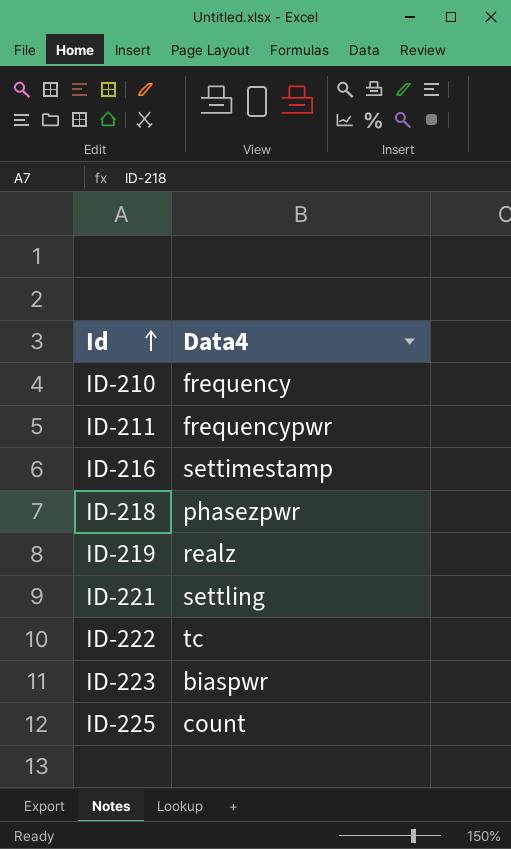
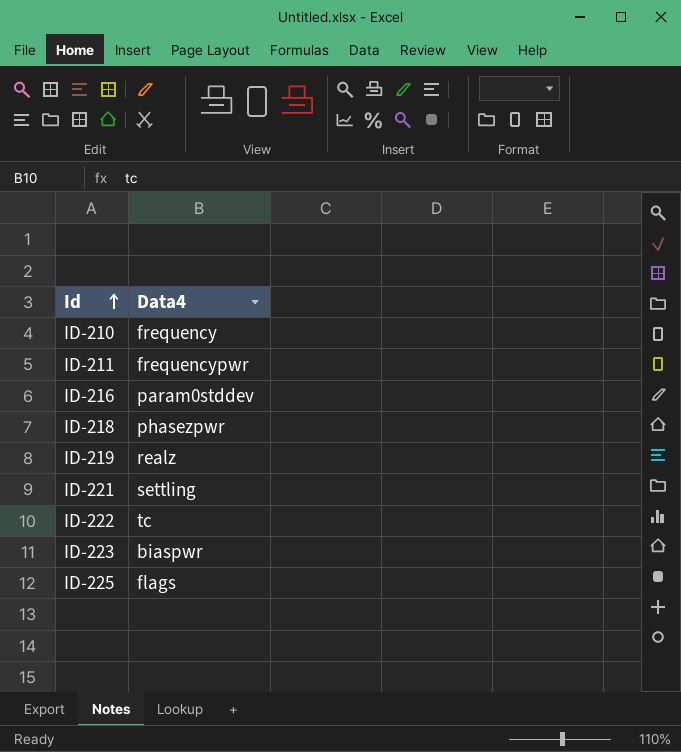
ID-216 | Data4: settimestamp -> param0stddev
ID-225 | Data4: count -> flags

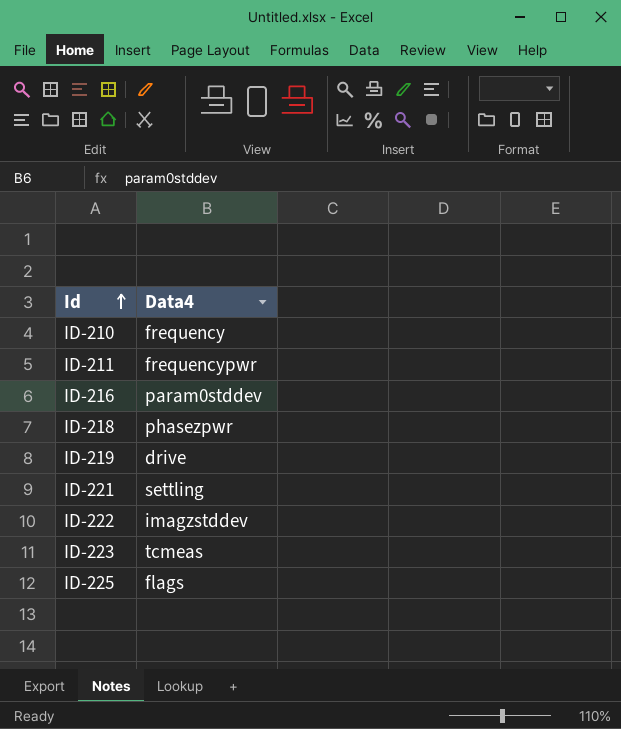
ID-219 | Data4: realz -> drive
ID-222 | Data4: tc -> imagzstddev
ID-223 | Data4: biaspwr -> tcmeas

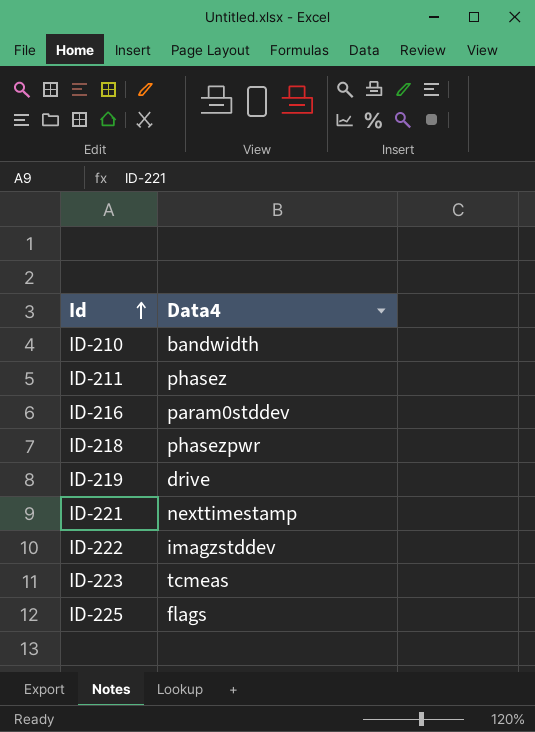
ID-210 | Data4: frequency -> bandwidth
ID-211 | Data4: frequencypwr -> phasez
ID-221 | Data4: settling -> nexttimestamp

